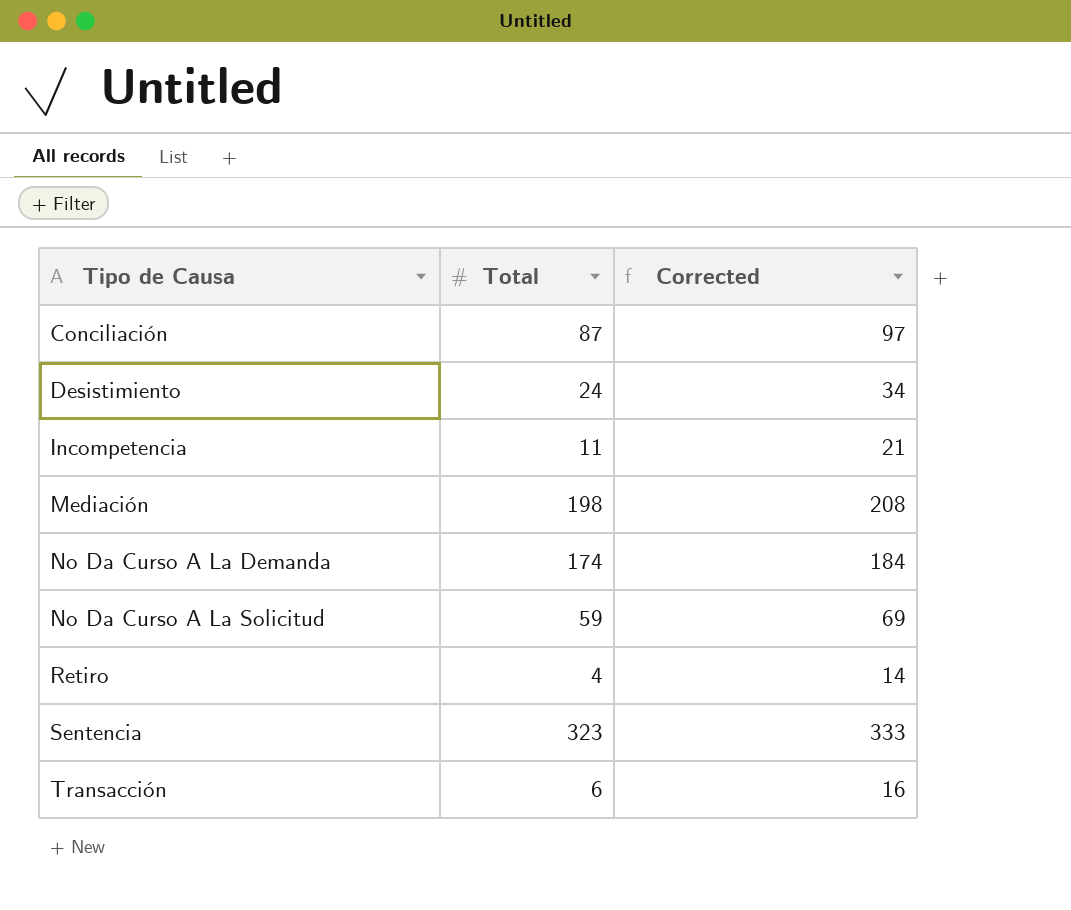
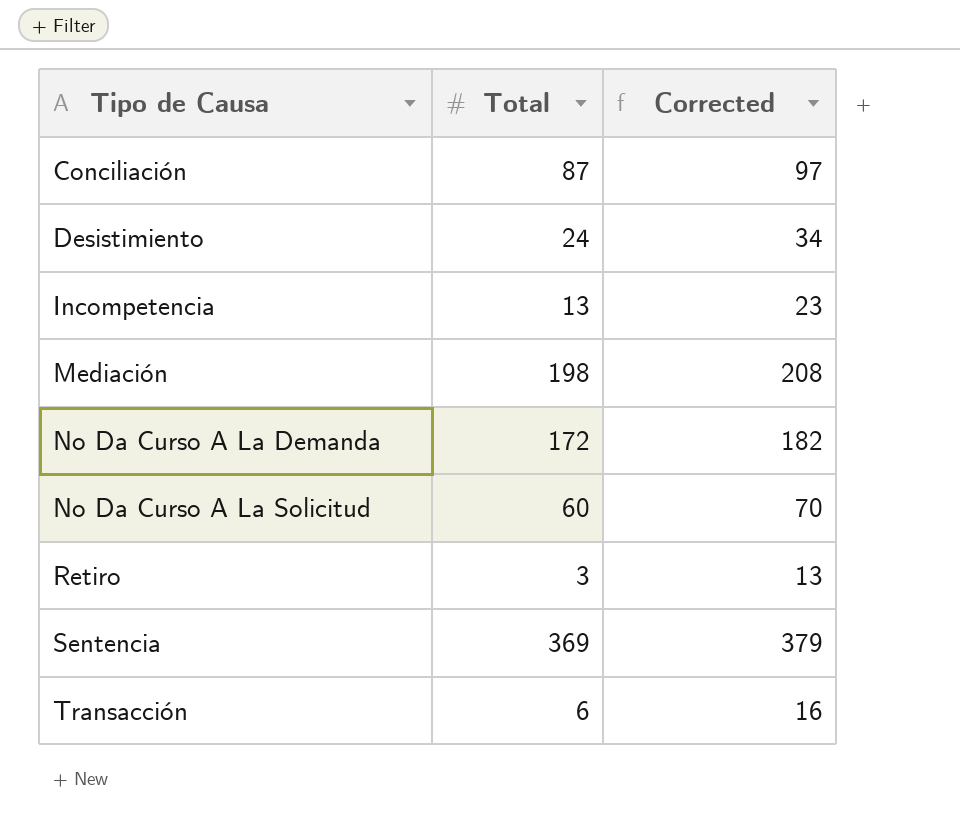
Incompetencia | Total: 11 -> 13
Incompetencia | Corrected: 21 -> 23
No Da Curso A La Demanda | Total: 174 -> 172
No Da Curso A La Demanda | Corrected: 184 -> 182
No Da Curso A La Solicitud | Total: 59 -> 60
No Da Curso A La Solicitud | Corrected: 69 -> 70
Retiro | Total: 4 -> 3
Retiro | Corrected: 14 -> 13
Sentencia | Total: 323 -> 369
Sentencia | Corrected: 333 -> 379

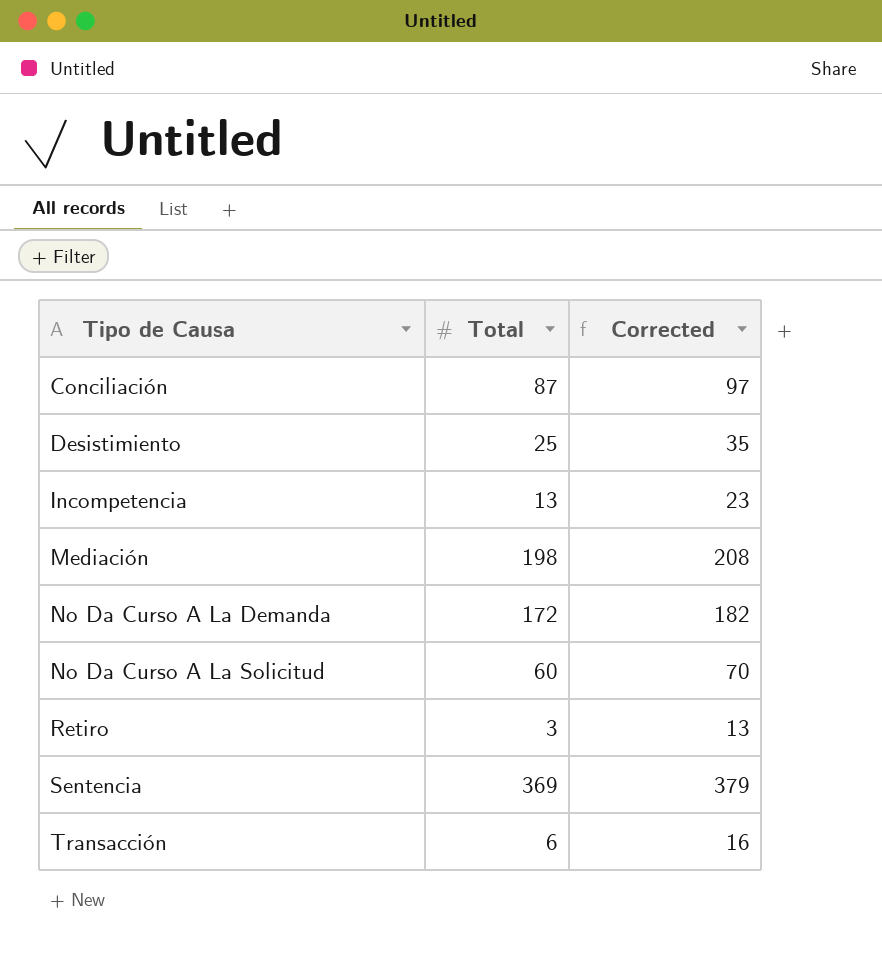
Desistimiento | Total: 24 -> 25
Desistimiento | Corrected: 34 -> 35

